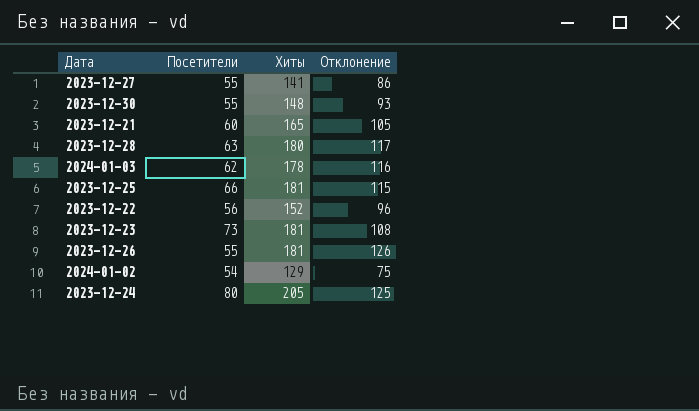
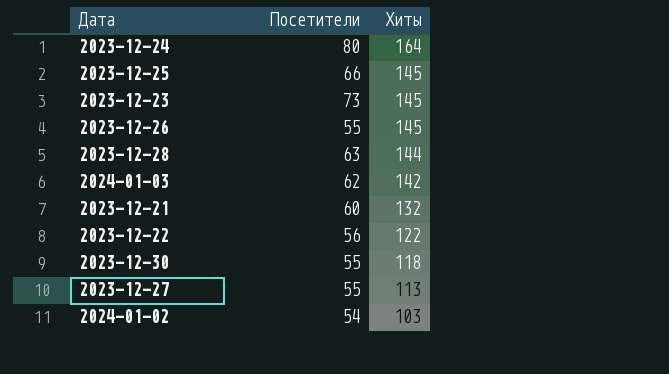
row order: none -> Хиты descending
column Отклонение | formula: [Хиты] - [Посетители] -> none
2023-12-24 | Хиты: 205 -> 164
2023-12-25 | Хиты: 181 -> 145
2023-12-23 | Хиты: 181 -> 145
2023-12-26 | Хиты: 181 -> 145
2023-12-28 | Хиты: 180 -> 144
2024-01-03 | Хиты: 178 -> 142
2023-12-21 | Хиты: 165 -> 132
2023-12-22 | Хиты: 152 -> 122
2023-12-30 | Хиты: 148 -> 118
2023-12-27 | Хиты: 141 -> 113
2024-01-02 | Хиты: 129 -> 103

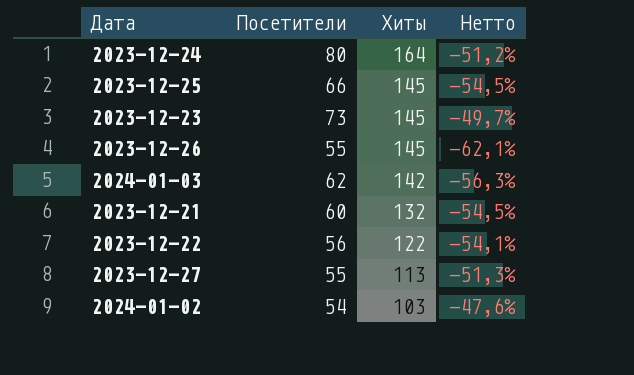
column Нетто | formula: none -> ([Посетители] - [Хиты]) / [Хиты]
row 2023-12-28: 63 | 144 -> none
row 2023-12-30: 55 | 118 -> none

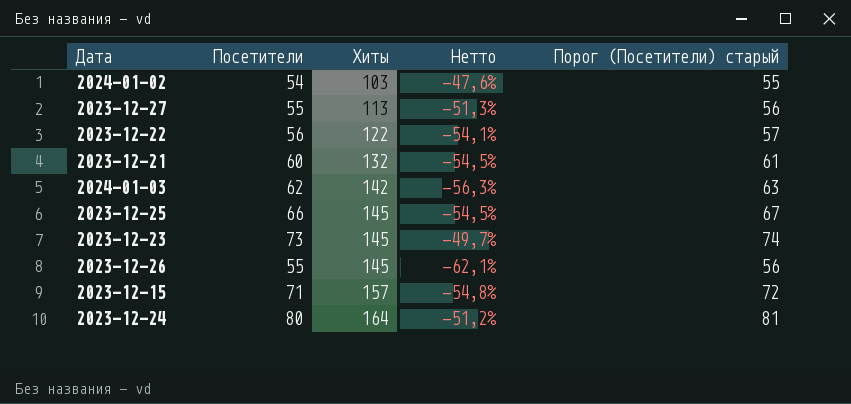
row order: Хиты descending -> Хиты ascending
column Порог (Посетители) старый | formula: none -> [Посетители] + 1
row 2023-12-15: none -> 71 | 157 | -54,8% | 72

